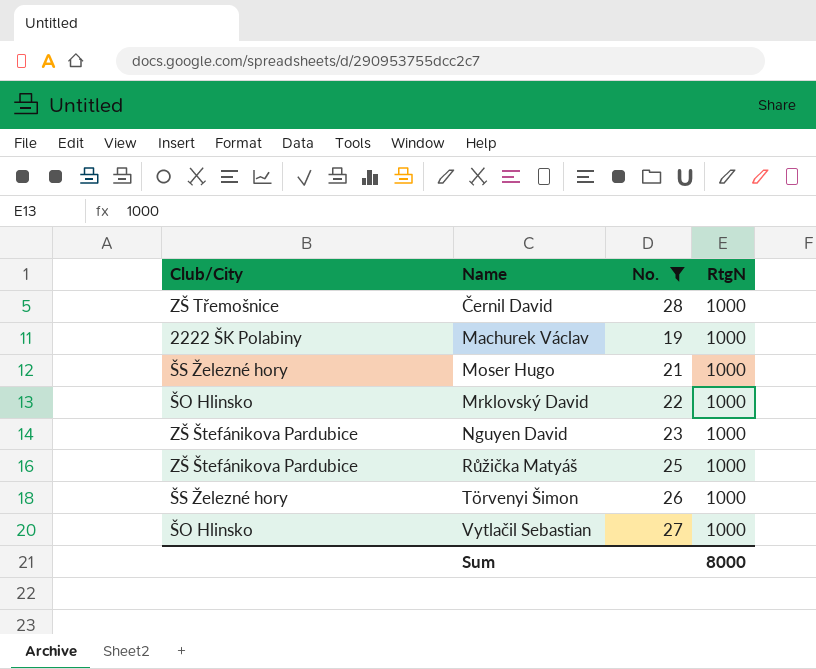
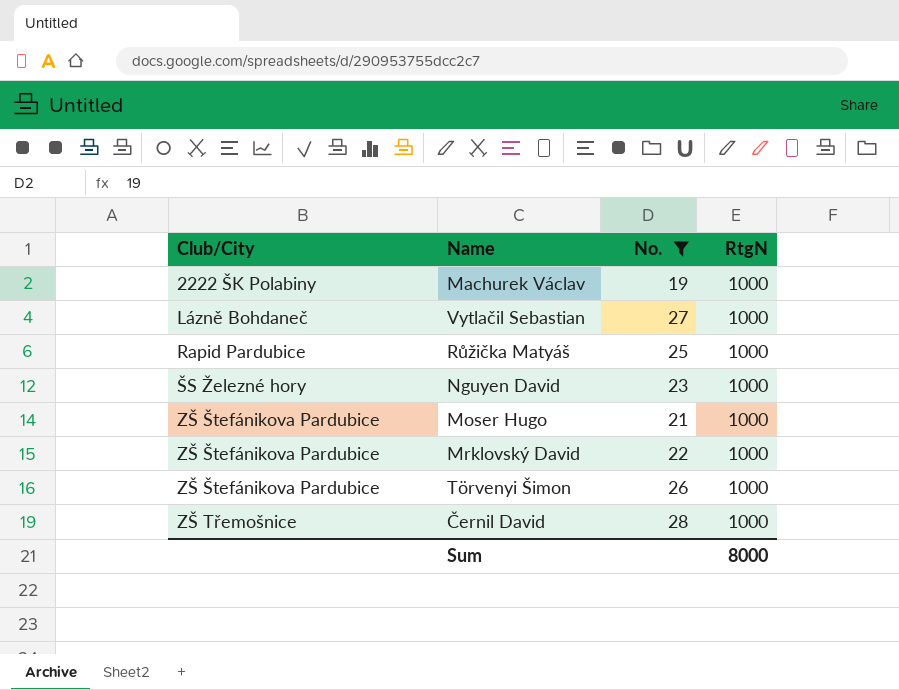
row order: Name ascending -> Club/City ascending
Vytlačil Sebastian | Club/City: ŠO Hlinsko -> Lázně Bohdaneč
Růžička Matyáš | Club/City: ZŠ Štefánikova Pardubice -> Rapid Pardubice
Nguyen David | Club/City: ZŠ Štefánikova Pardubice -> ŠS Železné hory
Moser Hugo | Club/City: ŠS Železné hory -> ZŠ Štefánikova Pardubice
Mrklovský David | Club/City: ŠO Hlinsko -> ZŠ Štefánikova Pardubice
Törvenyi Šimon | Club/City: ŠS Železné hory -> ZŠ Štefánikova Pardubice

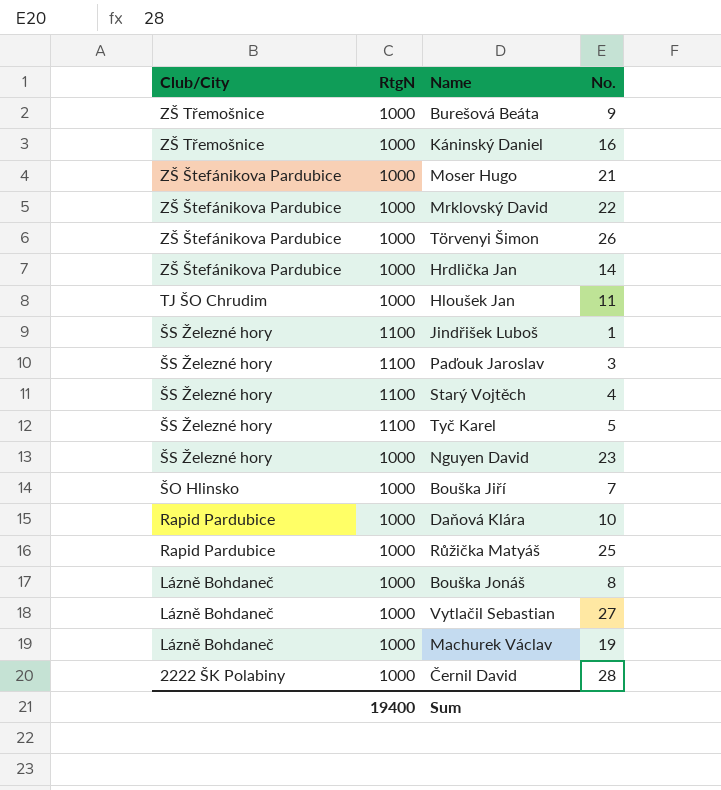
filter: No. >= 19 -> none
row order: Club/City ascending -> Club/City descending
column RtgN | position: 4 -> 2
Machurek Václav | Club/City: 2222 ŠK Polabiny -> Lázně Bohdaneč
Černil David | Club/City: ZŠ Třemošnice -> 2222 ŠK Polabiny
Sum | RtgN: 8000 -> 19400

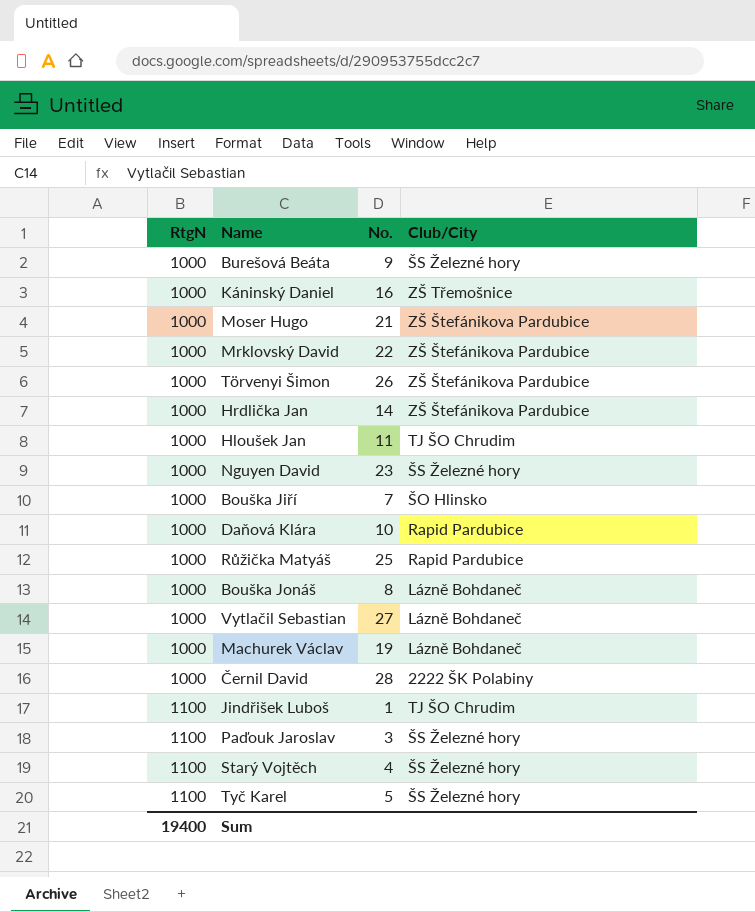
row order: Club/City descending -> RtgN ascending
column Club/City | position: 1 -> 4
Burešová Beáta | Club/City: ZŠ Třemošnice -> ŠS Železné hory
Jindřišek Luboš | Club/City: ŠS Železné hory -> TJ ŠO Chrudim

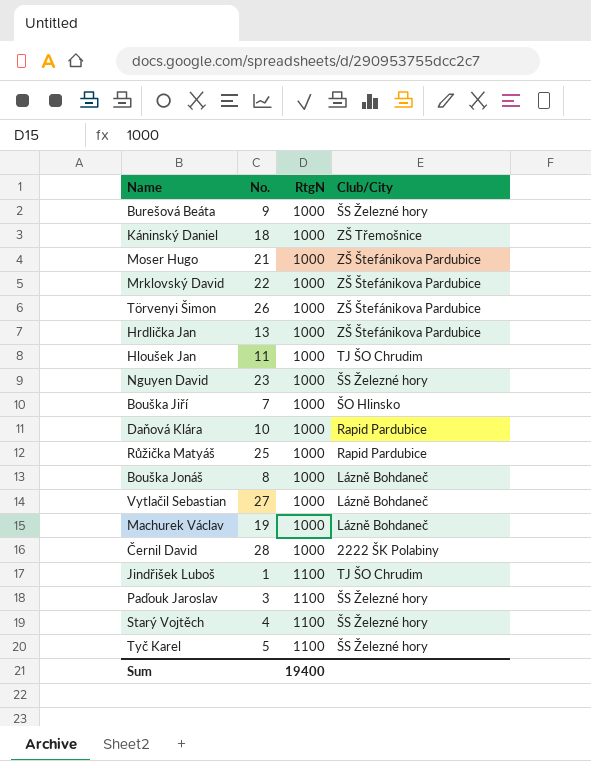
column RtgN | position: 1 -> 3
Káninský Daniel | No.: 16 -> 18
Hrdlička Jan | No.: 14 -> 13

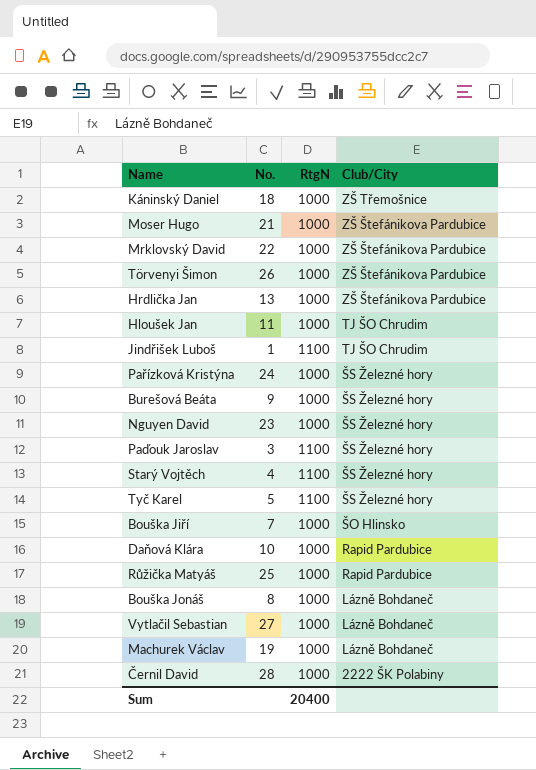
row order: RtgN ascending -> Club/City descending
row Pařízková Kristýna: none -> 24 | 1000 | ŠS Železné hory
Sum | RtgN: 19400 -> 20400

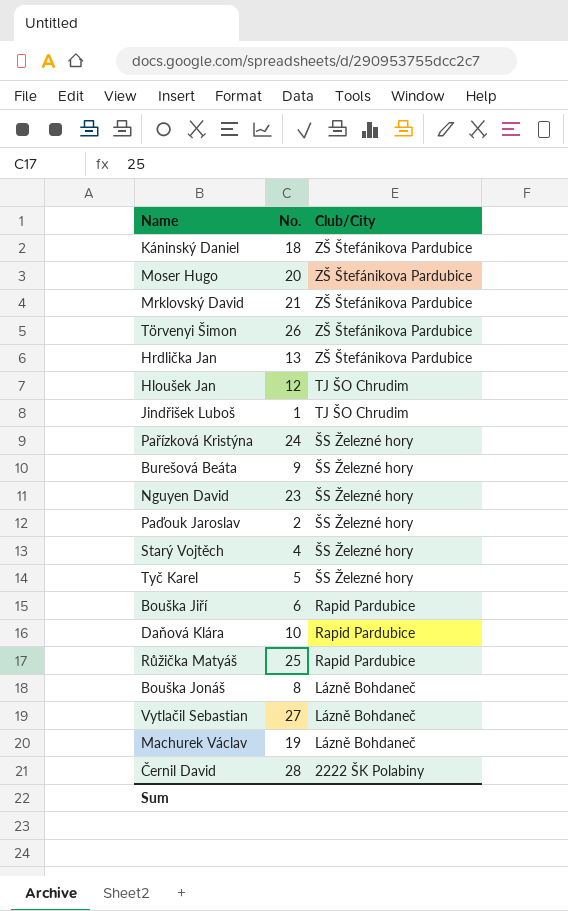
column RtgN | position: 3 -> none
Káninský Daniel | Club/City: ZŠ Třemošnice -> ZŠ Štefánikova Pardubice
Moser Hugo | No.: 21 -> 20
Mrklovský David | No.: 22 -> 21
Hloušek Jan | No.: 11 -> 12
Paďouk Jaroslav | No.: 3 -> 2
Bouška Jiří | No.: 7 -> 6
Bouška Jiří | Club/City: ŠO Hlinsko -> Rapid Pardubice

